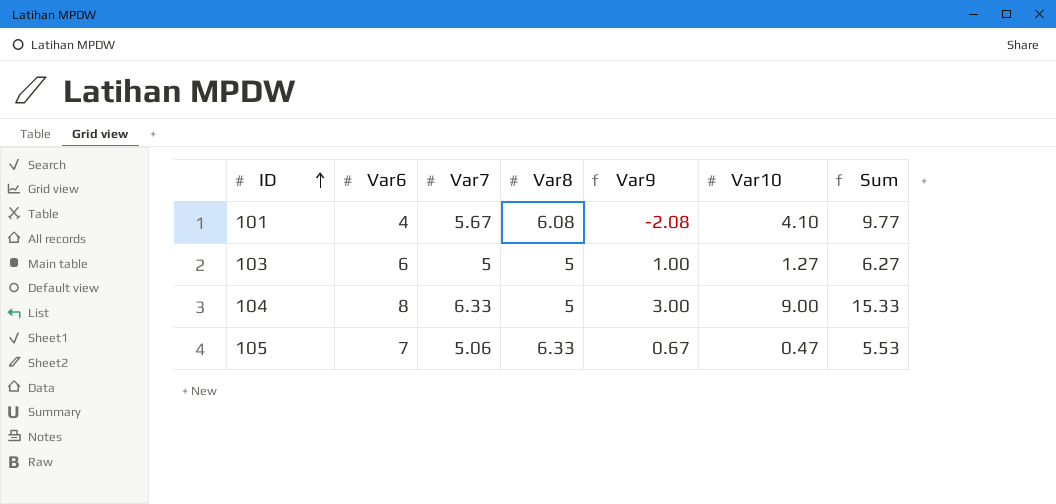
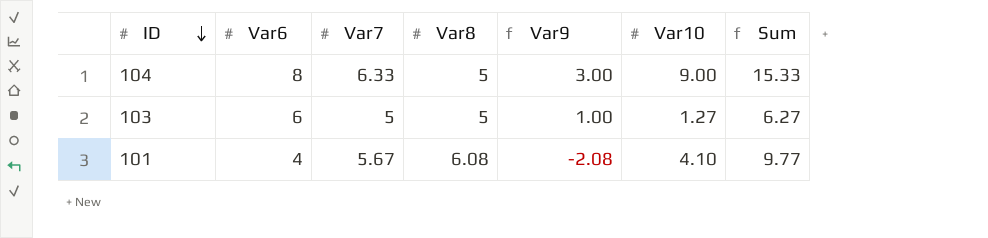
row order: ID ascending -> ID descending
row 105: 7 | 5.06 | 6.33 | 0.67 | 0.47 | 5.53 -> none

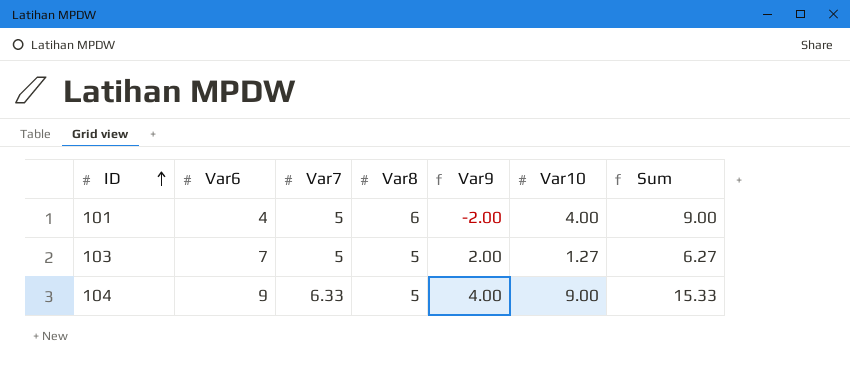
row order: ID descending -> ID ascending
101 | Var7: 5.67 -> 5
101 | Var8: 6.08 -> 6
101 | Var9: -2.08 -> -2.00
101 | Var10: 4.10 -> 4.00
101 | Sum: 9.77 -> 9.00
103 | Var6: 6 -> 7
103 | Var9: 1.00 -> 2.00
104 | Var6: 8 -> 9
104 | Var9: 3.00 -> 4.00

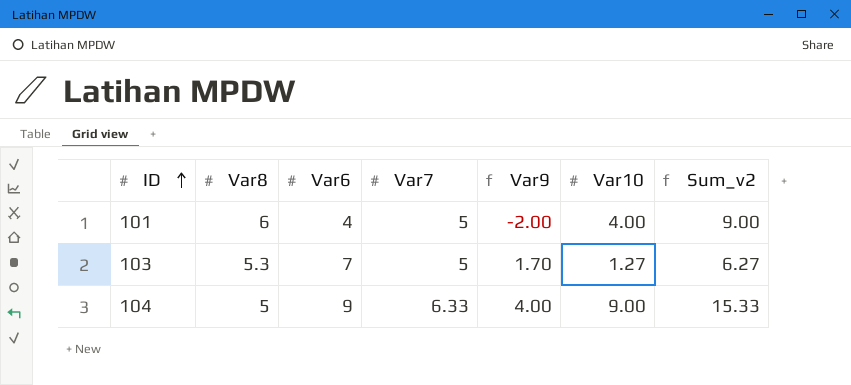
column Var8 | position: 4 -> 2
column name: Sum -> Sum_v2
103 | Var8: 5 -> 5.3
103 | Var9: 2.00 -> 1.70

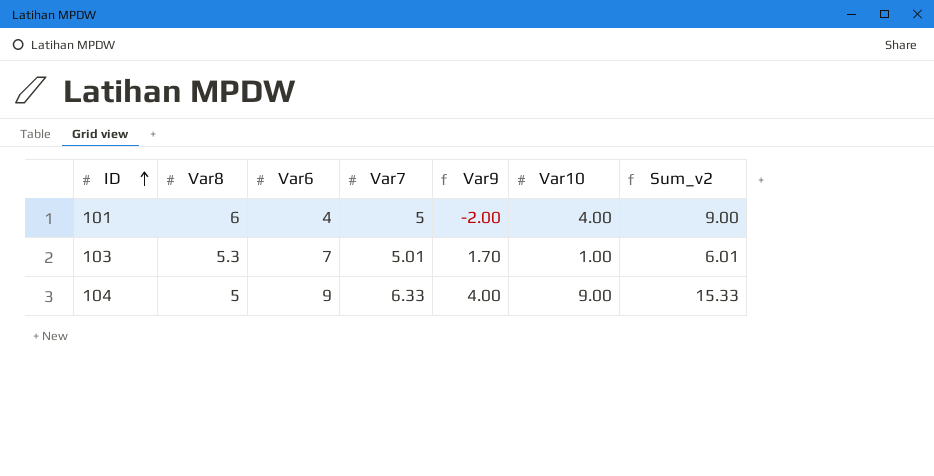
103 | Var7: 5 -> 5.01
103 | Var10: 1.27 -> 1.00
103 | Sum_v2: 6.27 -> 6.01

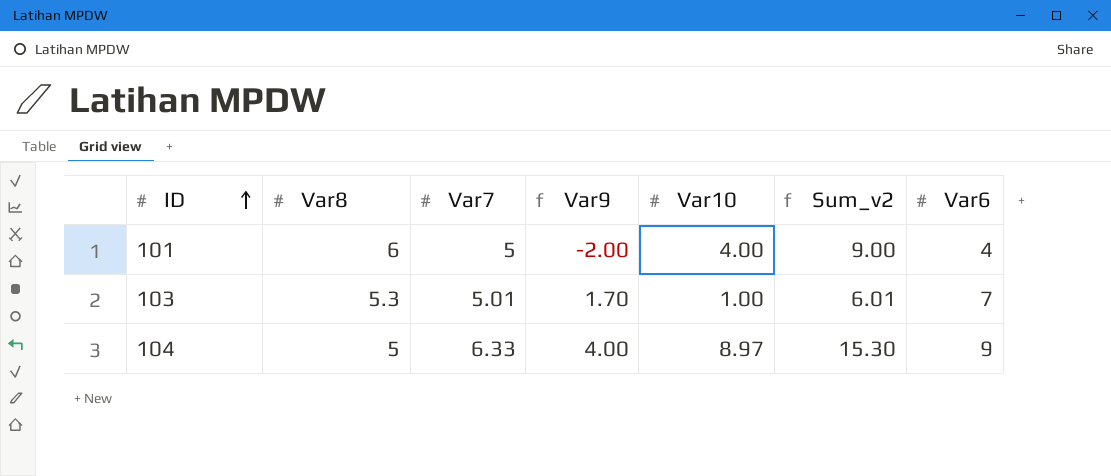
column Var6 | position: 3 -> 7
104 | Var10: 9.00 -> 8.97
104 | Sum_v2: 15.33 -> 15.30

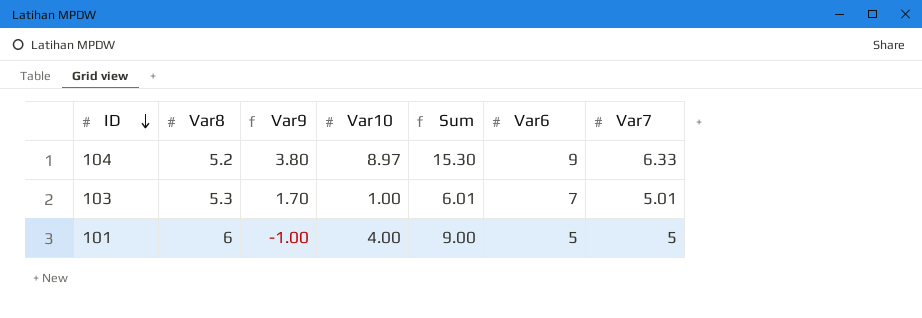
row order: ID ascending -> ID descending
column name: Sum_v2 -> Sum
column Var7 | position: 3 -> 7
104 | Var8: 5 -> 5.2
104 | Var9: 4.00 -> 3.80
101 | Var9: -2.00 -> -1.00
101 | Var6: 4 -> 5

